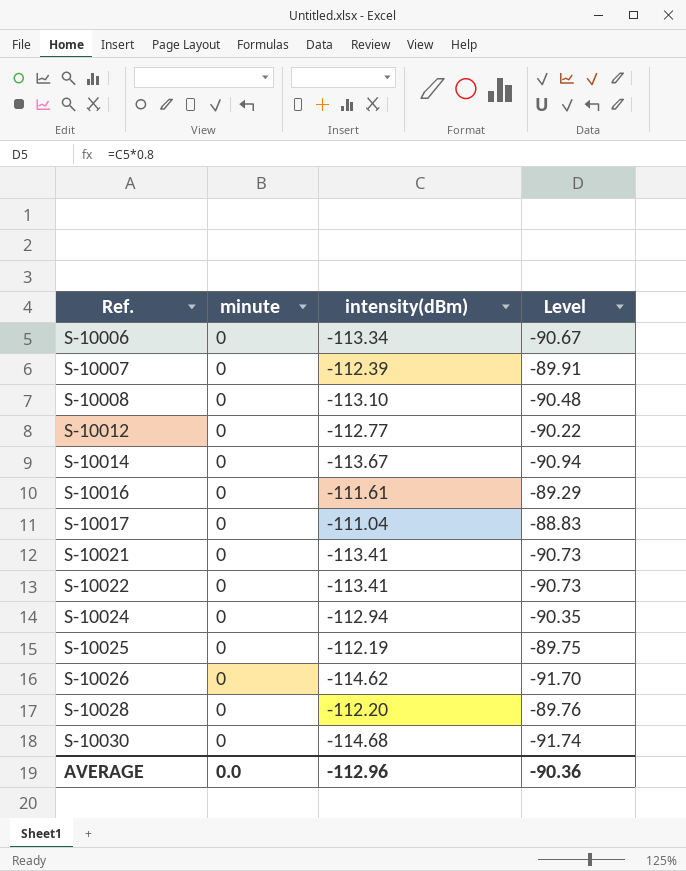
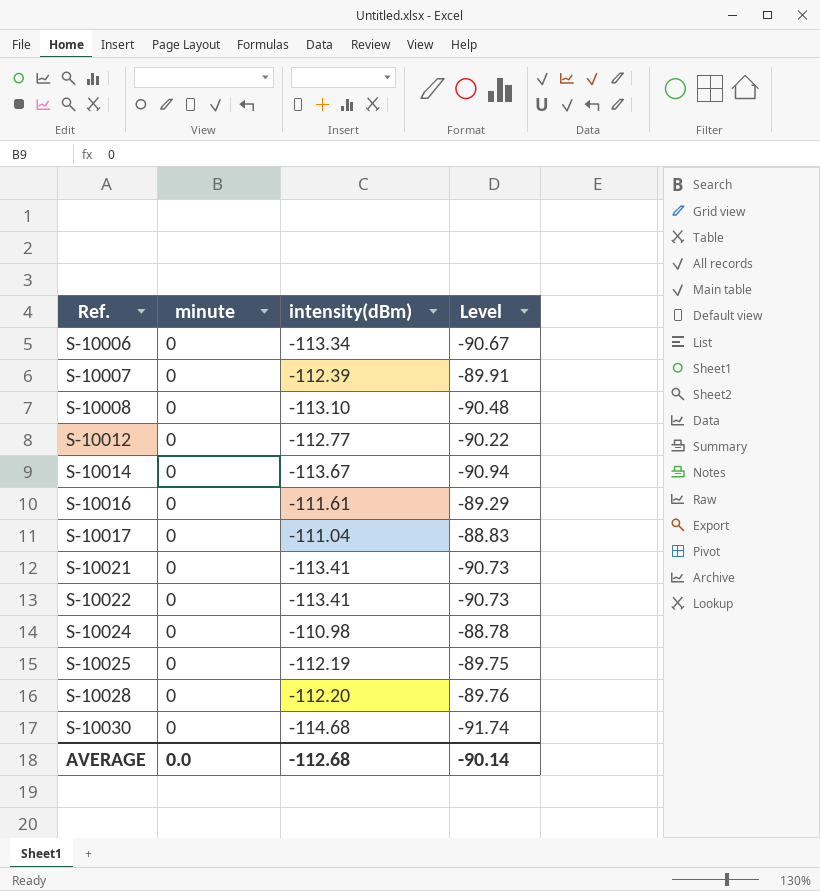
row S-10026: 0 | -114.62 | -91.70 -> none
S-10024 | intensity(dBm): -112.94 -> -110.98
S-10024 | Level: -90.35 -> -88.78
AVERAGE | intensity(dBm): -112.96 -> -112.68
AVERAGE | Level: -90.36 -> -90.14

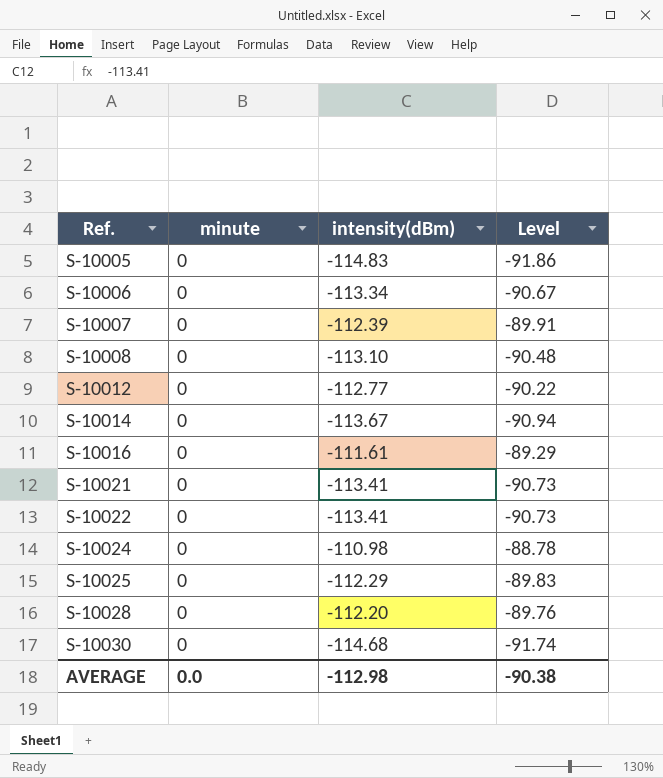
row S-10017: 0 | -111.04 | -88.83 -> none
row S-10005: none -> 0 | -114.83 | -91.86
S-10025 | intensity(dBm): -112.19 -> -112.29
S-10025 | Level: -89.75 -> -89.83
AVERAGE | intensity(dBm): -112.68 -> -112.98
AVERAGE | Level: -90.14 -> -90.38

